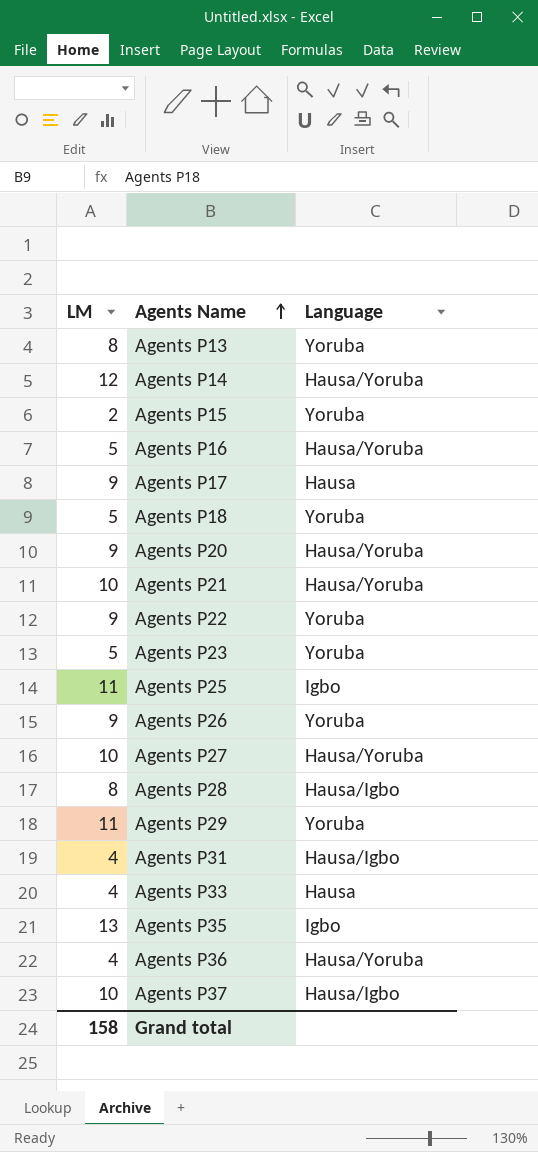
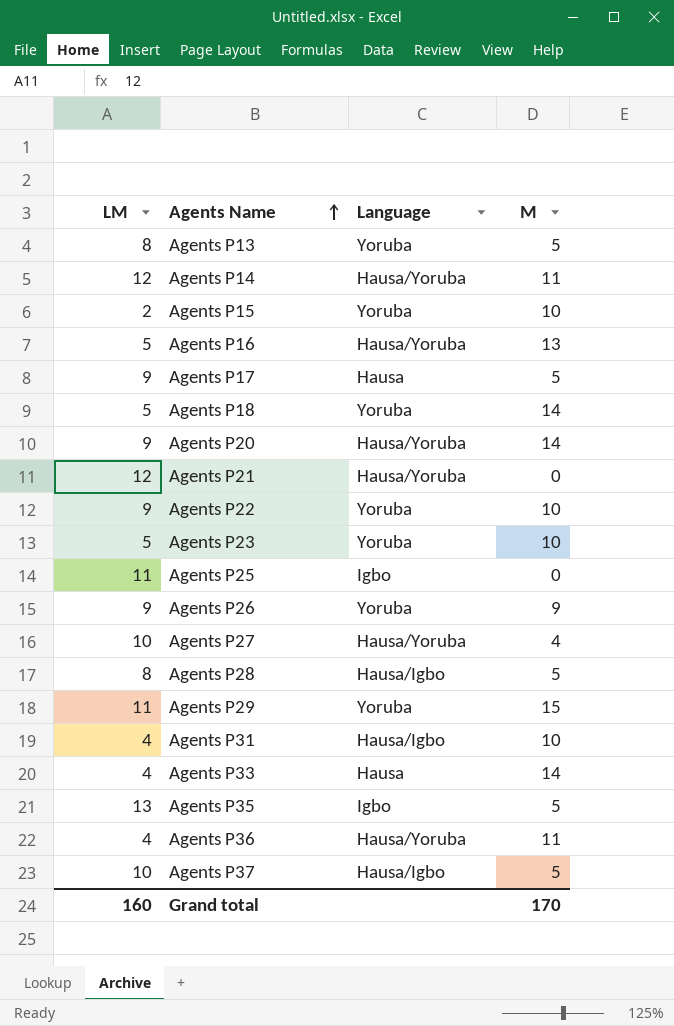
column M | position: none -> 4
Agents P21 | LM: 10 -> 12
Grand total | LM: 158 -> 160

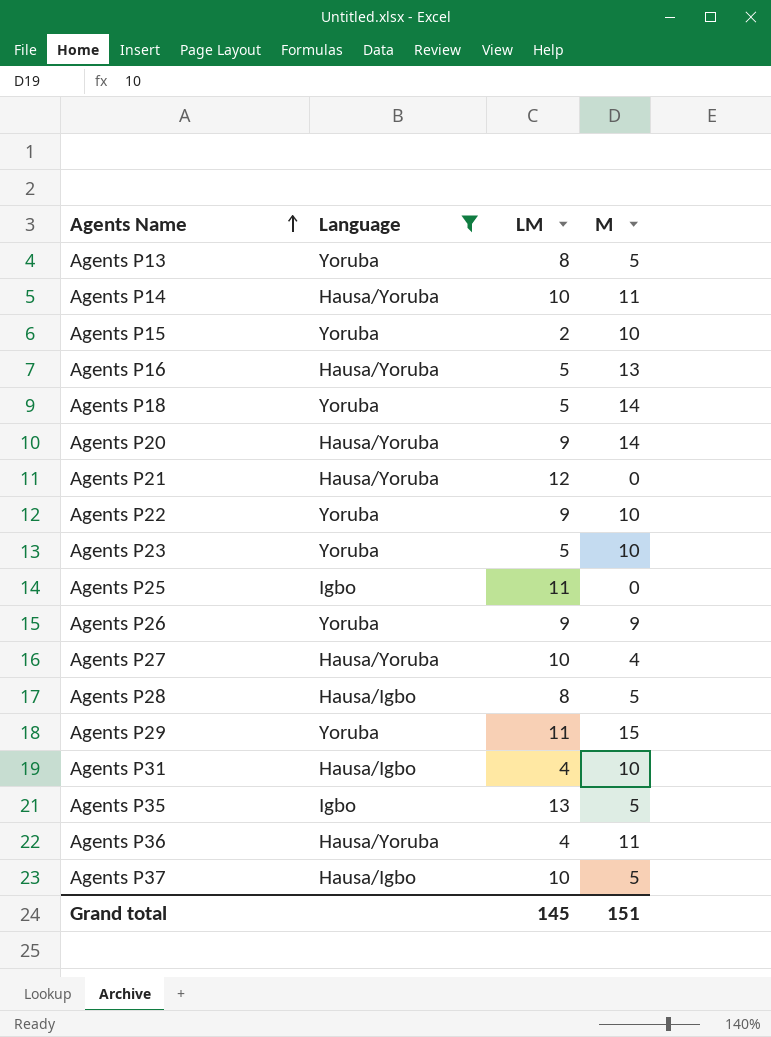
filter: none -> Language != Hausa
column LM | position: 1 -> 3
Agents P14 | LM: 12 -> 10
Grand total | LM: 160 -> 145
Grand total | M: 170 -> 151

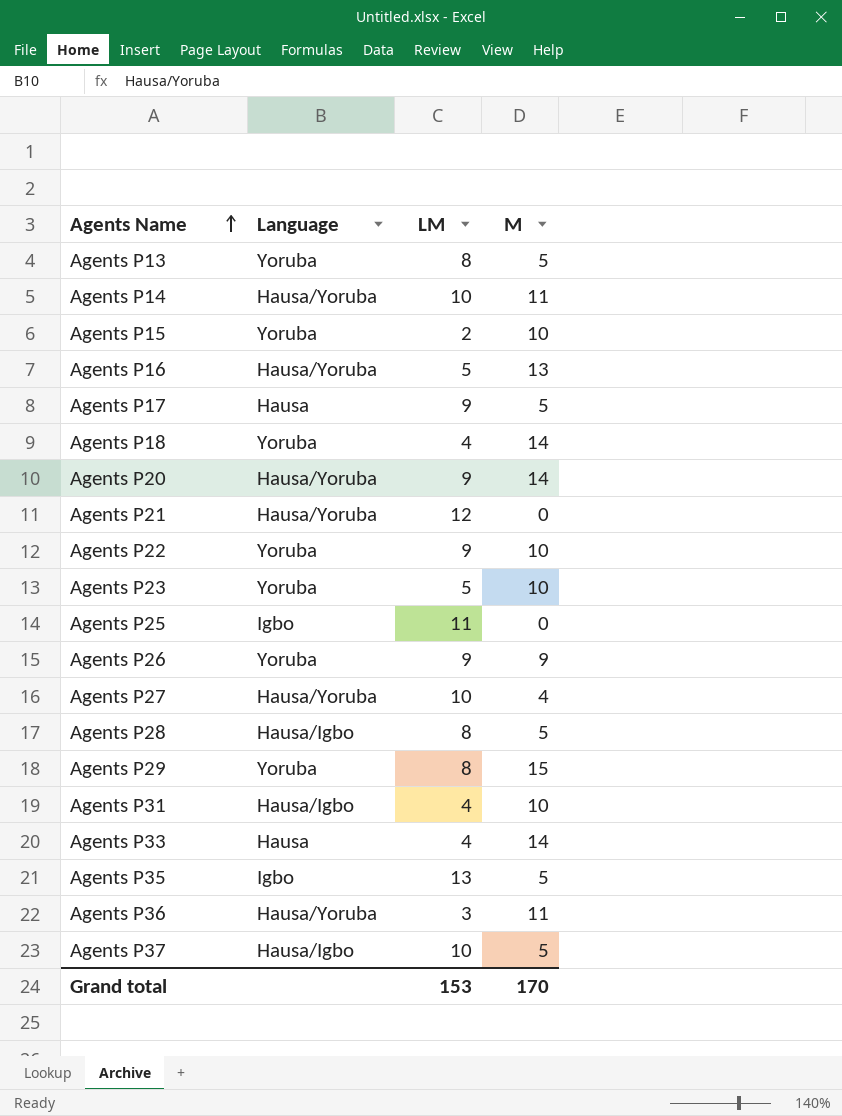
filter: Language != Hausa -> none
Agents P18 | LM: 5 -> 4
Agents P29 | LM: 11 -> 8
Agents P36 | LM: 4 -> 3
Grand total | LM: 145 -> 153
Grand total | M: 151 -> 170

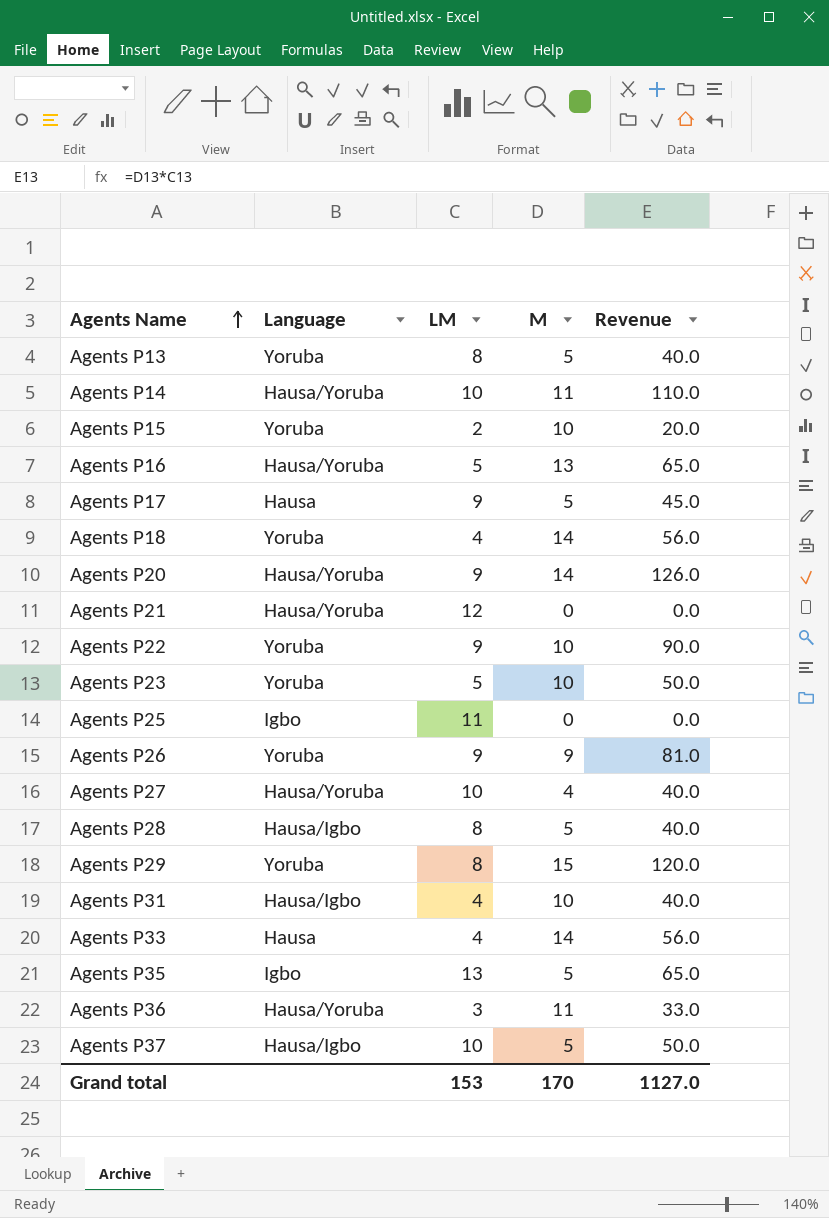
column Revenue | formula: none -> [LM] * [M]

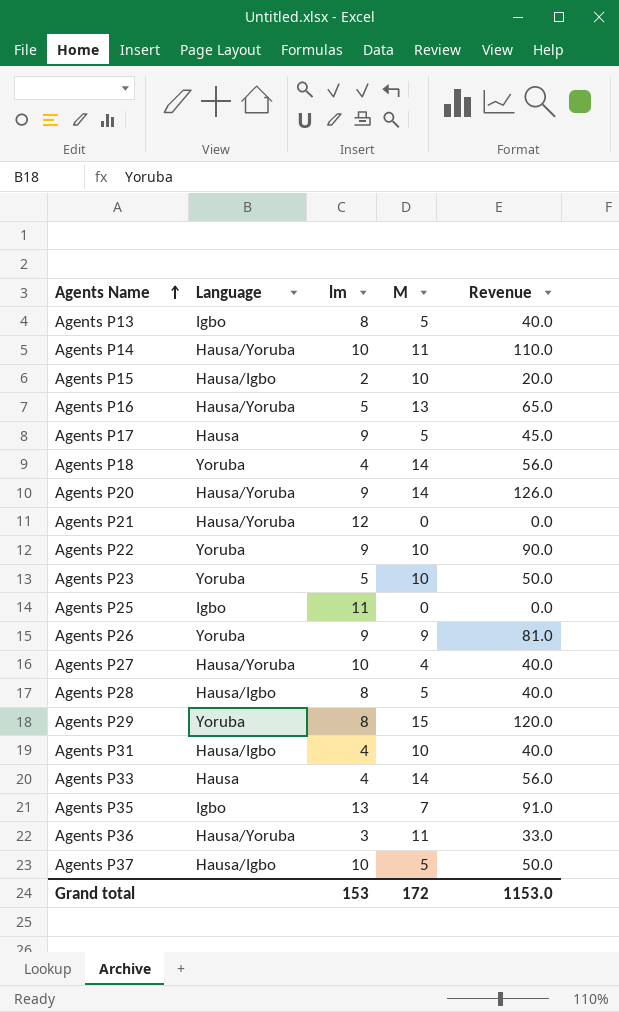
column name: LM -> lm
Agents P13 | Language: Yoruba -> Igbo
Agents P15 | Language: Yoruba -> Hausa/Igbo
Agents P35 | M: 5 -> 7
Agents P35 | Revenue: 65.0 -> 91.0
Grand total | M: 170 -> 172
Grand total | Revenue: 1127.0 -> 1153.0

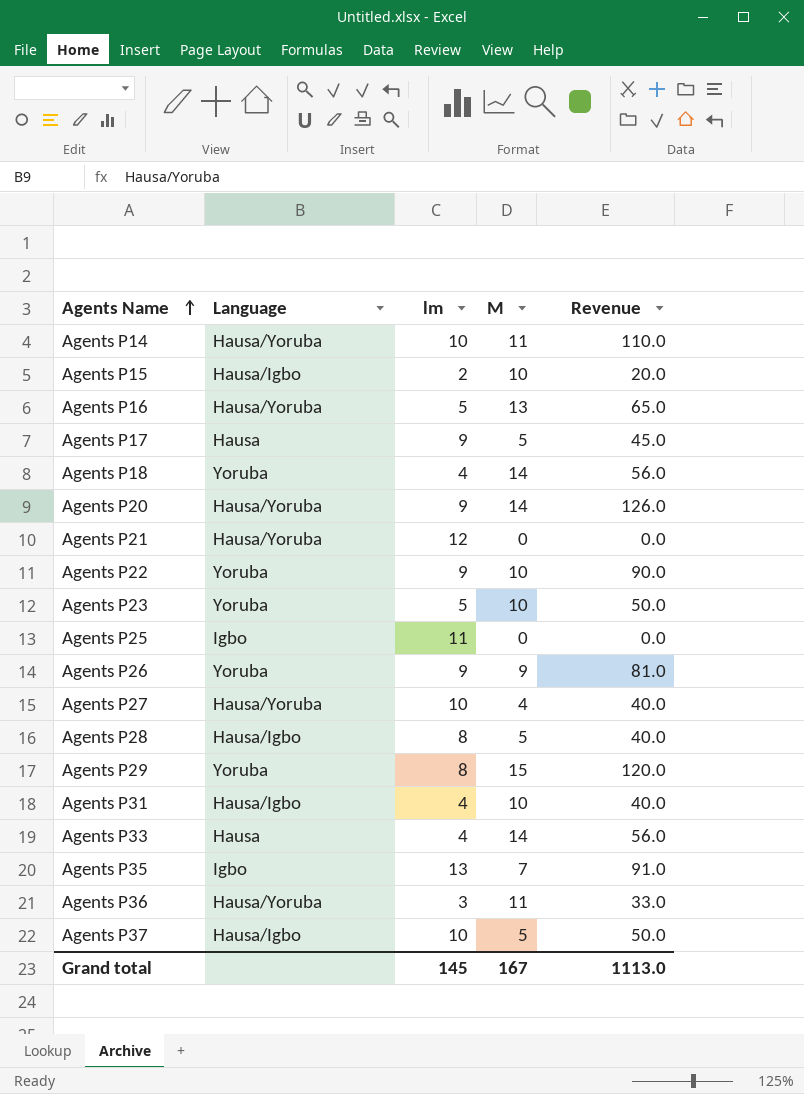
row Agents P13: Igbo | 8 | 5 | 40.0 -> none
Grand total | lm: 153 -> 145
Grand total | M: 172 -> 167
Grand total | Revenue: 1153.0 -> 1113.0

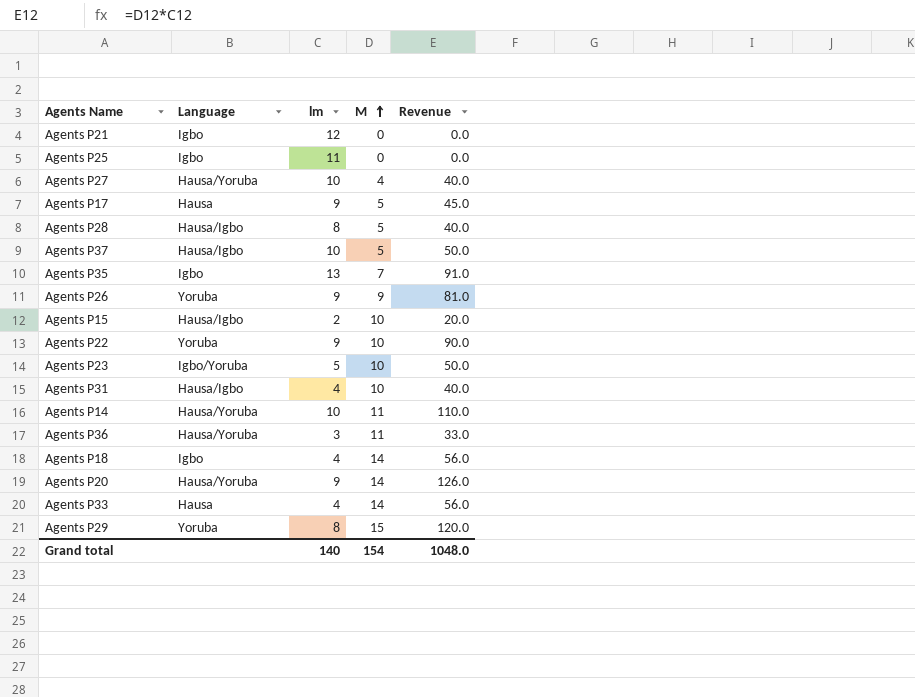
row order: Agents Name ascending -> M ascending
row Agents P16: Hausa/Yoruba | 5 | 13 | 65.0 -> none
Agents P21 | Language: Hausa/Yoruba -> Igbo
Agents P23 | Language: Yoruba -> Igbo/Yoruba
Agents P18 | Language: Yoruba -> Igbo
Grand total | lm: 145 -> 140
Grand total | M: 167 -> 154
Grand total | Revenue: 1113.0 -> 1048.0

